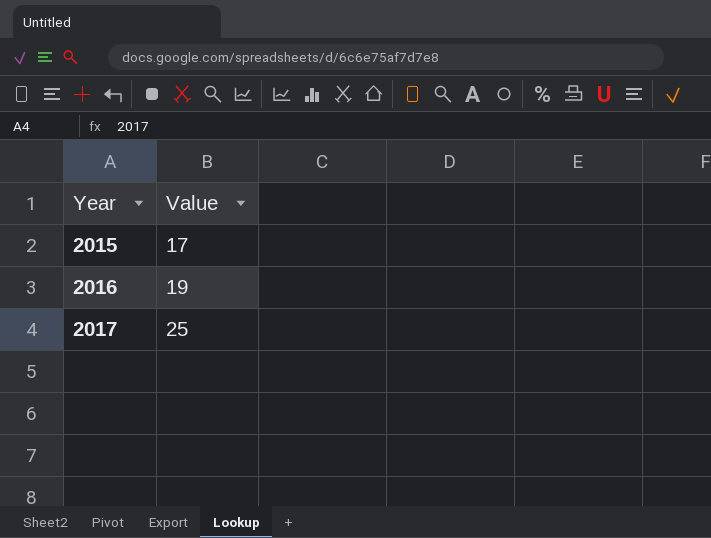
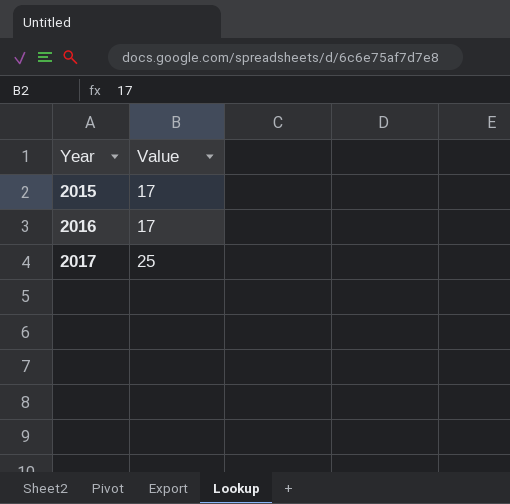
2016 | Value: 19 -> 17

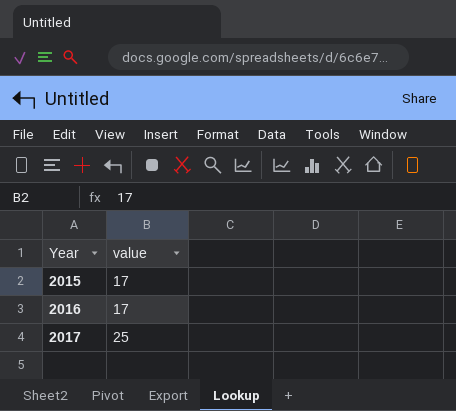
column name: Value -> value

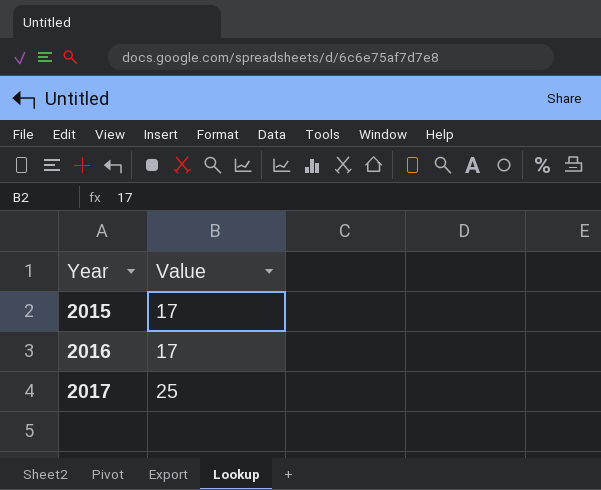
column name: value -> Value

